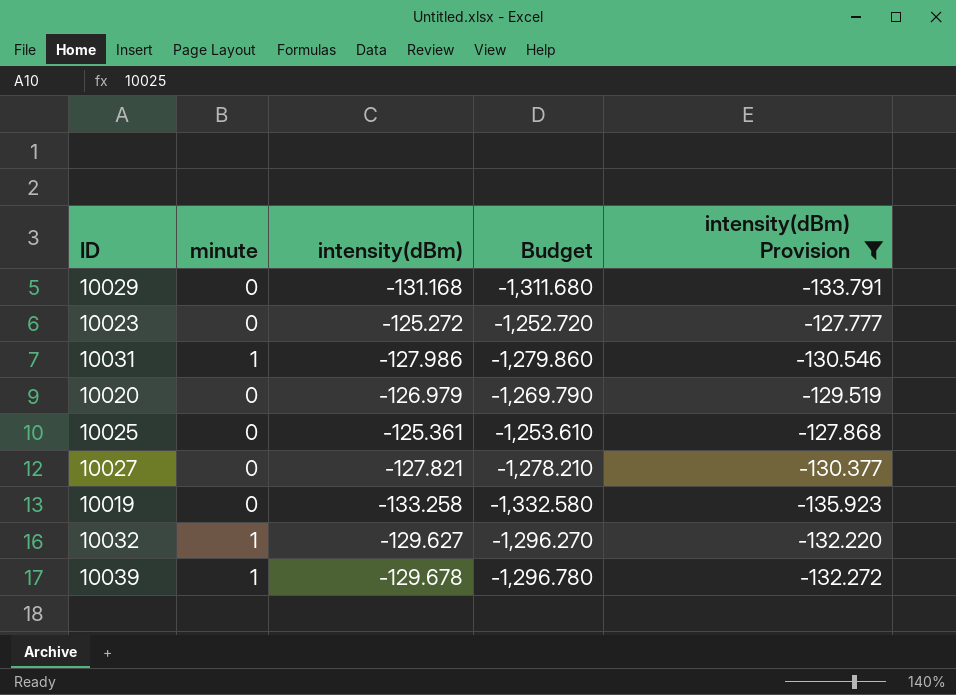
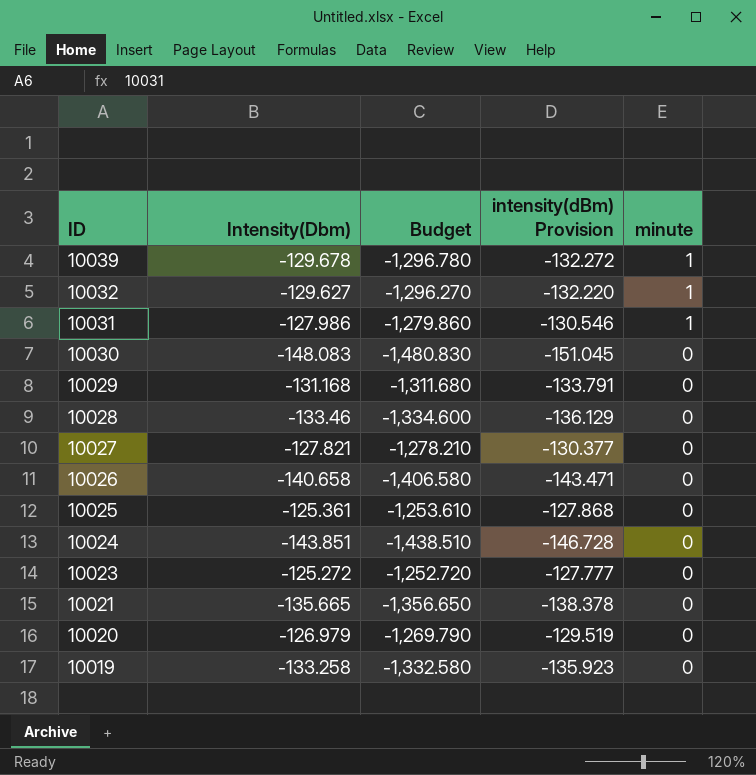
filter: intensity(dBm) Provision >= -135.923 -> none
row order: none -> ID descending
column name: intensity(dBm) -> Intensity(Dbm)
column minute | position: 2 -> 5

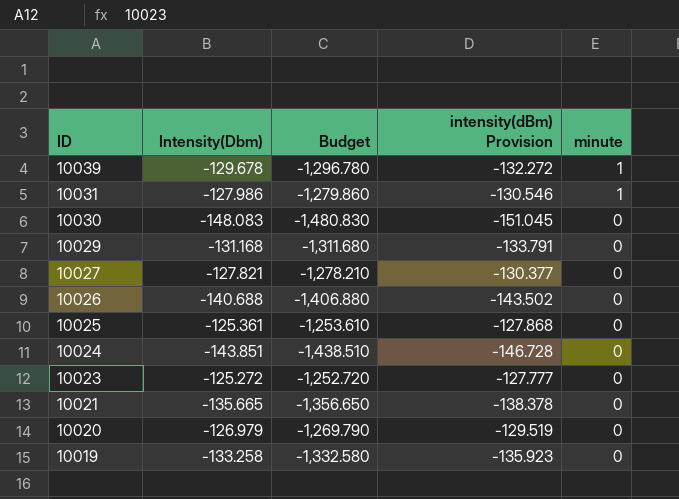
row 10032: -129.627 | -1,296.270 | -132.220 | 1 -> none
row 10028: -133.46 | -1,334.600 | -136.129 | 0 -> none
10026 | Intensity(Dbm): -140.658 -> -140.688
10026 | Budget: -1,406.580 -> -1,406.880
10026 | intensity(dBm) Provision: -143.471 -> -143.502

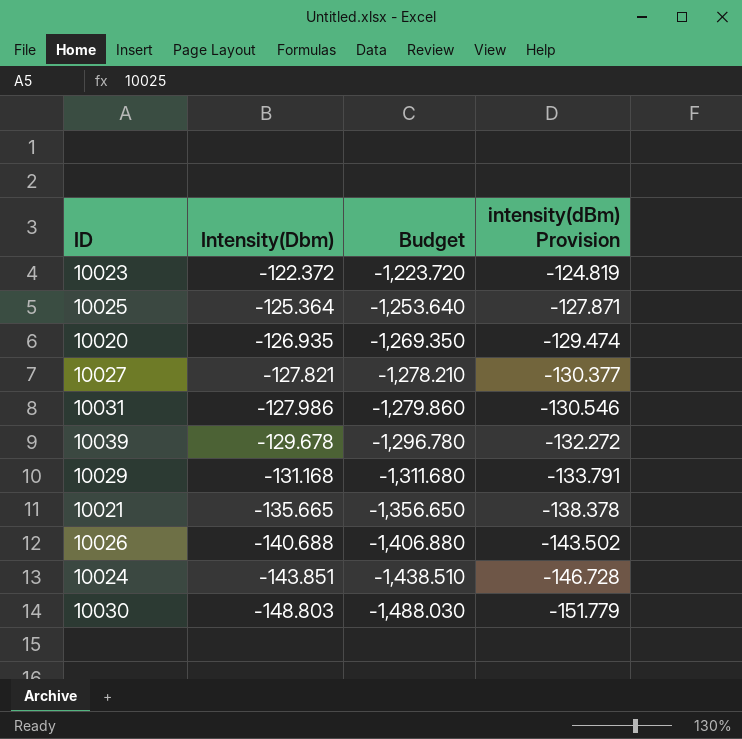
row order: ID descending -> Intensity(Dbm) descending
column minute | position: 5 -> none
row 10019: -133.258 | -1,332.580 | -135.923 | 0 -> none
10023 | Intensity(Dbm): -125.272 -> -122.372
10023 | Budget: -1,252.720 -> -1,223.720
10023 | intensity(dBm) Provision: -127.777 -> -124.819
10025 | Intensity(Dbm): -125.361 -> -125.364
10025 | Budget: -1,253.610 -> -1,253.640
10025 | intensity(dBm) Provision: -127.868 -> -127.871
10020 | Intensity(Dbm): -126.979 -> -126.935
10020 | Budget: -1,269.790 -> -1,269.350
10020 | intensity(dBm) Provision: -129.519 -> -129.474
10030 | Intensity(Dbm): -148.083 -> -148.803
10030 | Budget: -1,480.830 -> -1,488.030
10030 | intensity(dBm) Provision: -151.045 -> -151.779

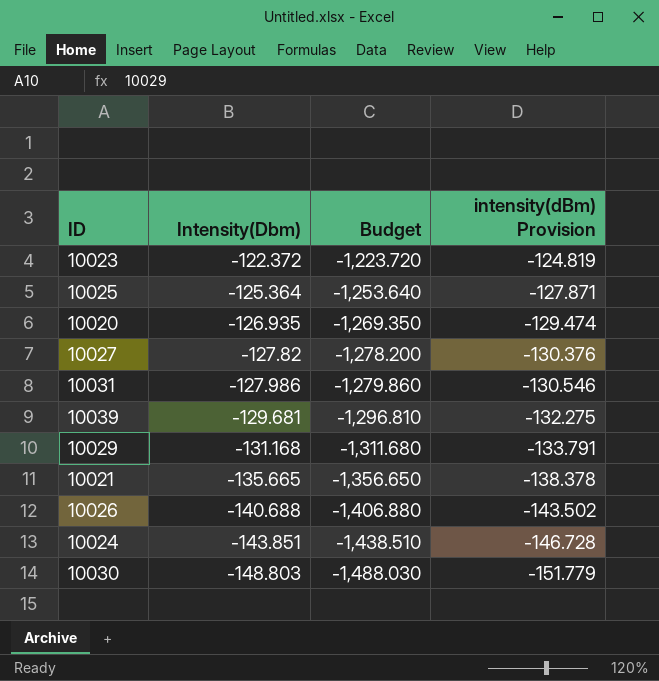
10027 | Intensity(Dbm): -127.821 -> -127.82
10027 | Budget: -1,278.210 -> -1,278.200
10027 | intensity(dBm) Provision: -130.377 -> -130.376
10039 | Intensity(Dbm): -129.678 -> -129.681
10039 | Budget: -1,296.780 -> -1,296.810
10039 | intensity(dBm) Provision: -132.272 -> -132.275

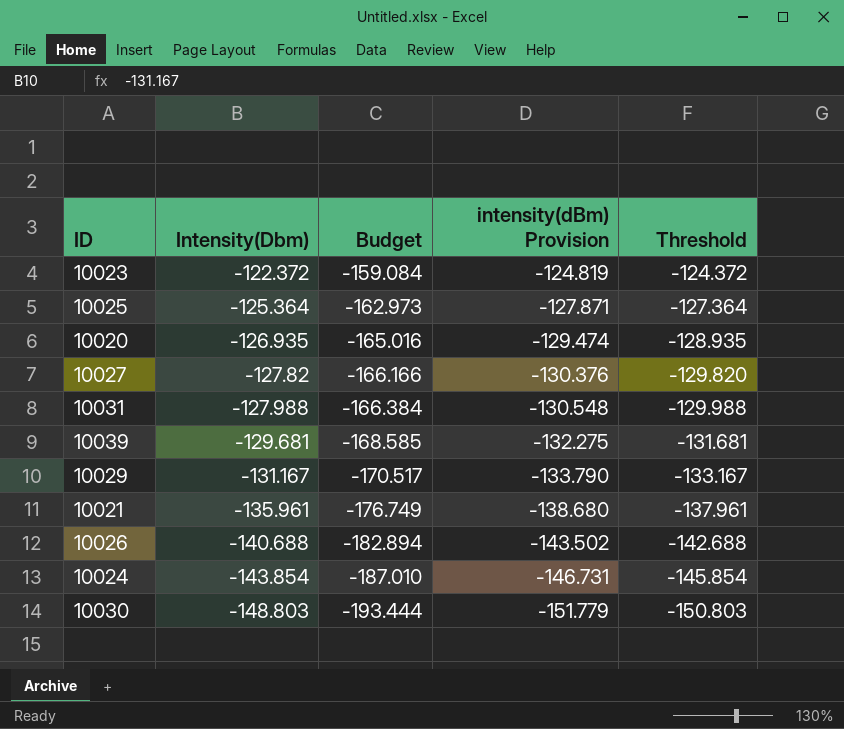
column Budget | formula: [Intensity(Dbm)] * 10 -> [Intensity(Dbm)] * 1.3
column Threshold | formula: none -> [Intensity(Dbm)] - 2
10031 | Intensity(Dbm): -127.986 -> -127.988
10031 | intensity(dBm) Provision: -130.546 -> -130.548
10029 | Intensity(Dbm): -131.168 -> -131.167
10029 | intensity(dBm) Provision: -133.791 -> -133.790
10021 | Intensity(Dbm): -135.665 -> -135.961
10021 | intensity(dBm) Provision: -138.378 -> -138.680
10024 | Intensity(Dbm): -143.851 -> -143.854
10024 | intensity(dBm) Provision: -146.728 -> -146.731

